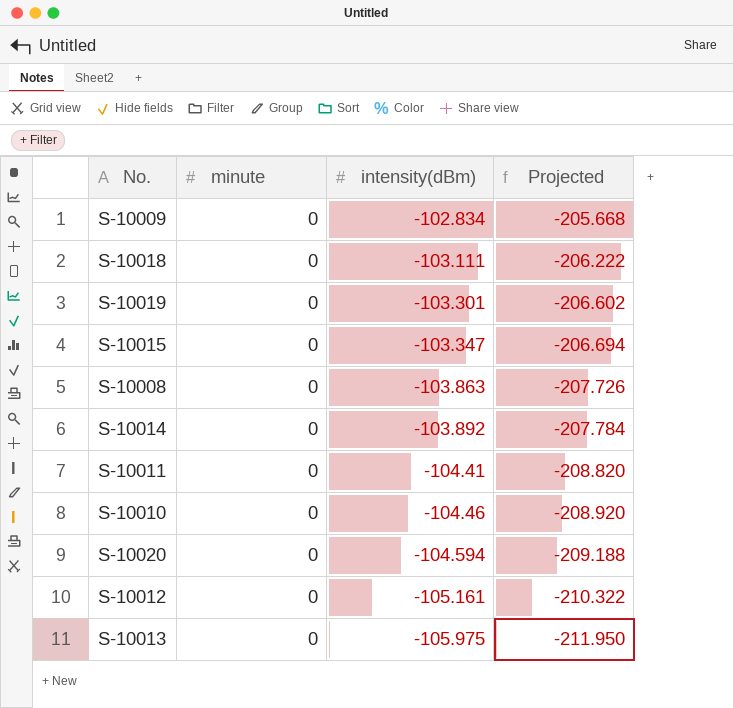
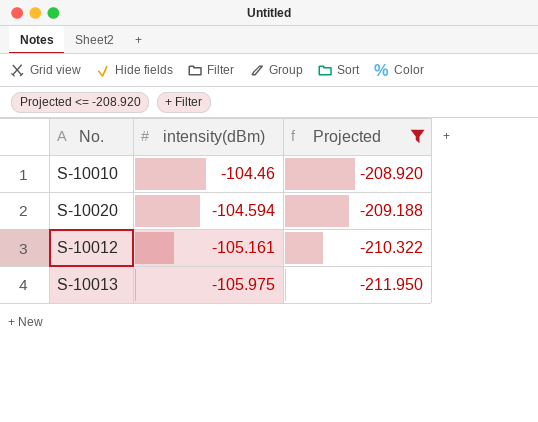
filter: none -> Projected <= -208.920
column minute | position: 2 -> none

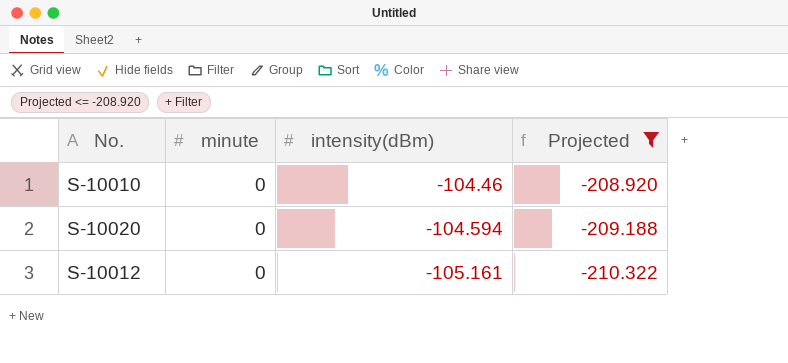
column minute | position: none -> 2
row S-10013: -105.975 | -211.950 -> none

